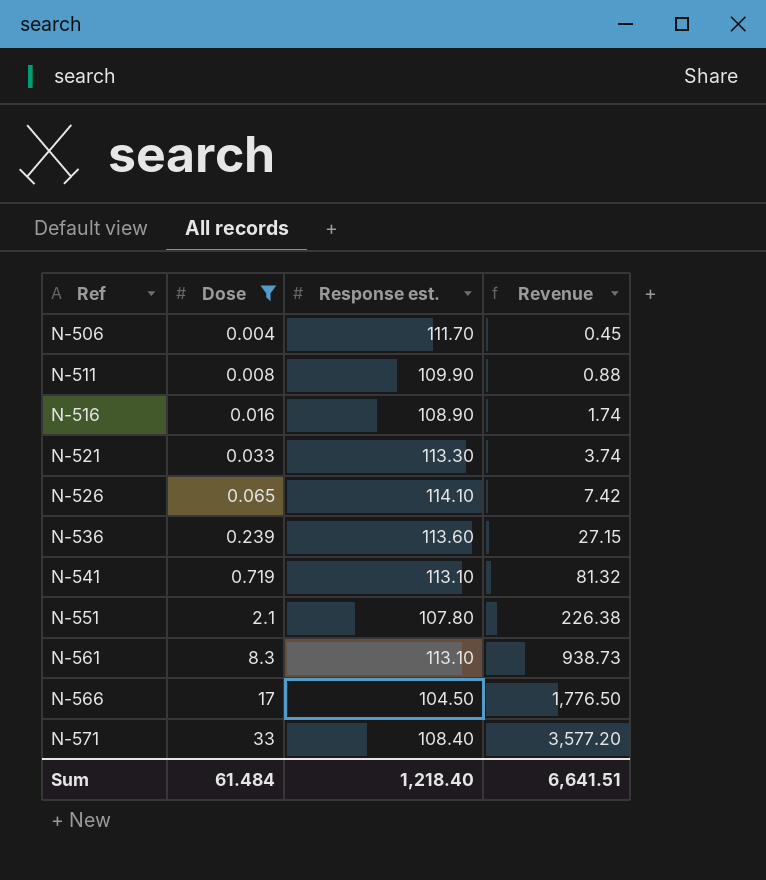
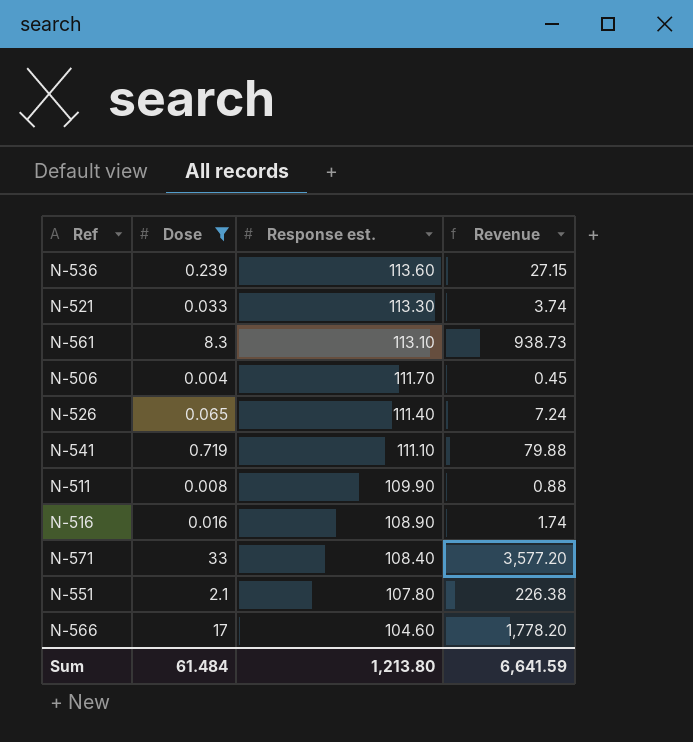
row order: Ref ascending -> Response est. descending
N-526 | Response est.: 114.10 -> 111.40
N-526 | Revenue: 7.42 -> 7.24
N-541 | Response est.: 113.10 -> 111.10
N-541 | Revenue: 81.32 -> 79.88
N-566 | Response est.: 104.50 -> 104.60
N-566 | Revenue: 1,776.50 -> 1,778.20
Sum | Response est.: 1,218.40 -> 1,213.80
Sum | Revenue: 6,641.51 -> 6,641.59

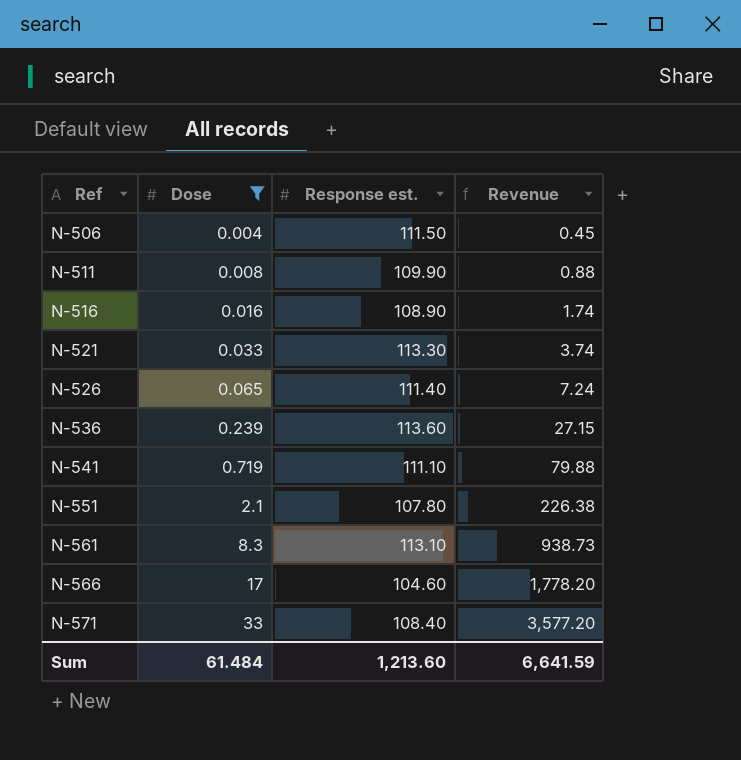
row order: Response est. descending -> Ref ascending
N-506 | Response est.: 111.70 -> 111.50
Sum | Response est.: 1,213.80 -> 1,213.60

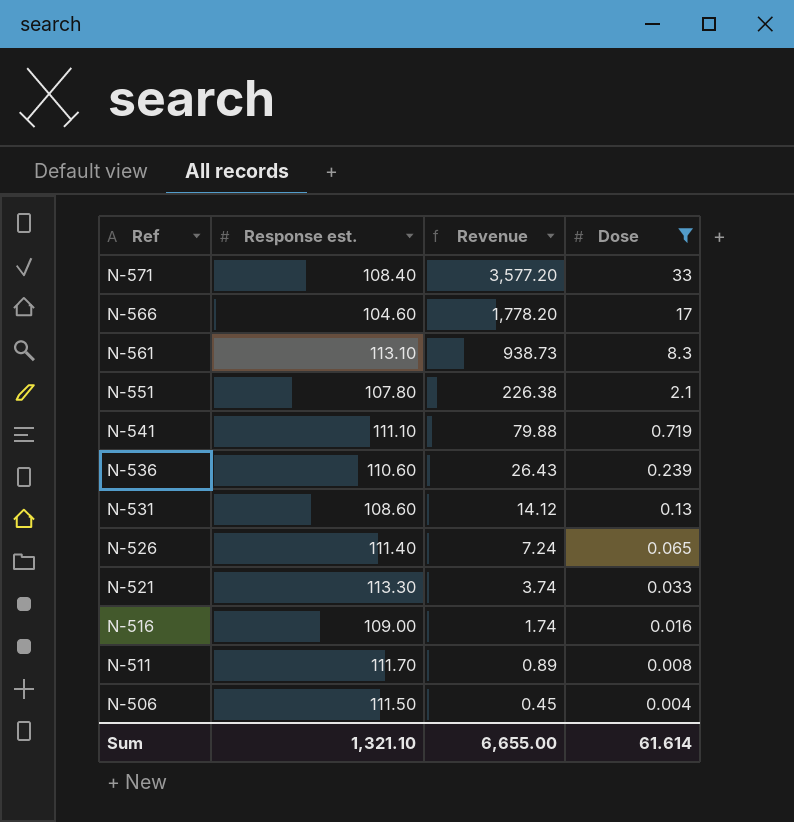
row order: Ref ascending -> Ref descending
column Dose | position: 2 -> 4
N-536 | Response est.: 113.60 -> 110.60
N-536 | Revenue: 27.15 -> 26.43
row N-531: none -> 108.60 | 14.12 | 0.13
N-516 | Response est.: 108.90 -> 109.00
N-511 | Response est.: 109.90 -> 111.70
N-511 | Revenue: 0.88 -> 0.89
Sum | Response est.: 1,213.60 -> 1,321.10
Sum | Revenue: 6,641.59 -> 6,655.00
Sum | Dose: 61.484 -> 61.614

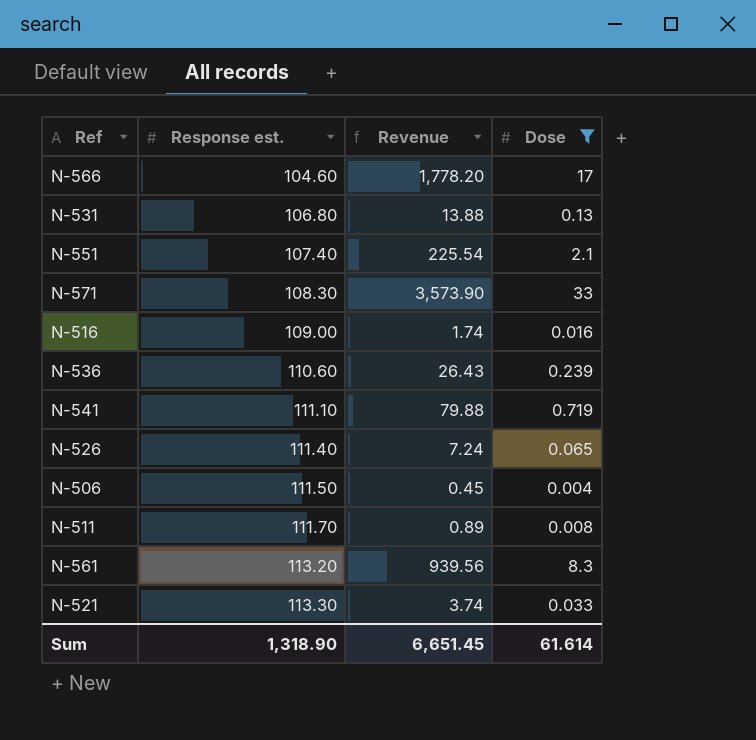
row order: Ref descending -> Response est. ascending
N-531 | Response est.: 108.60 -> 106.80
N-531 | Revenue: 14.12 -> 13.88
N-551 | Response est.: 107.80 -> 107.40
N-551 | Revenue: 226.38 -> 225.54
N-571 | Response est.: 108.40 -> 108.30
N-571 | Revenue: 3,577.20 -> 3,573.90
N-561 | Response est.: 113.10 -> 113.20
N-561 | Revenue: 938.73 -> 939.56
Sum | Response est.: 1,321.10 -> 1,318.90
Sum | Revenue: 6,655.00 -> 6,651.45

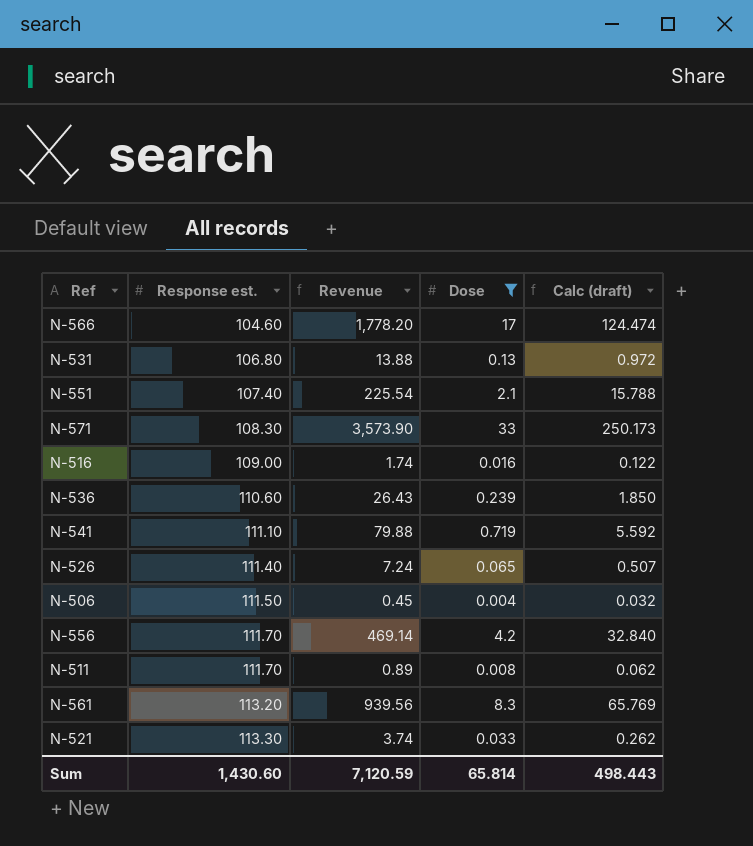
column Calc (draft) | formula: none -> [Revenue] * 0.07
row N-556: none -> 111.70 | 469.14 | 4.2 | 32.840
Sum | Response est.: 1,318.90 -> 1,430.60
Sum | Revenue: 6,651.45 -> 7,120.59
Sum | Dose: 61.614 -> 65.814

